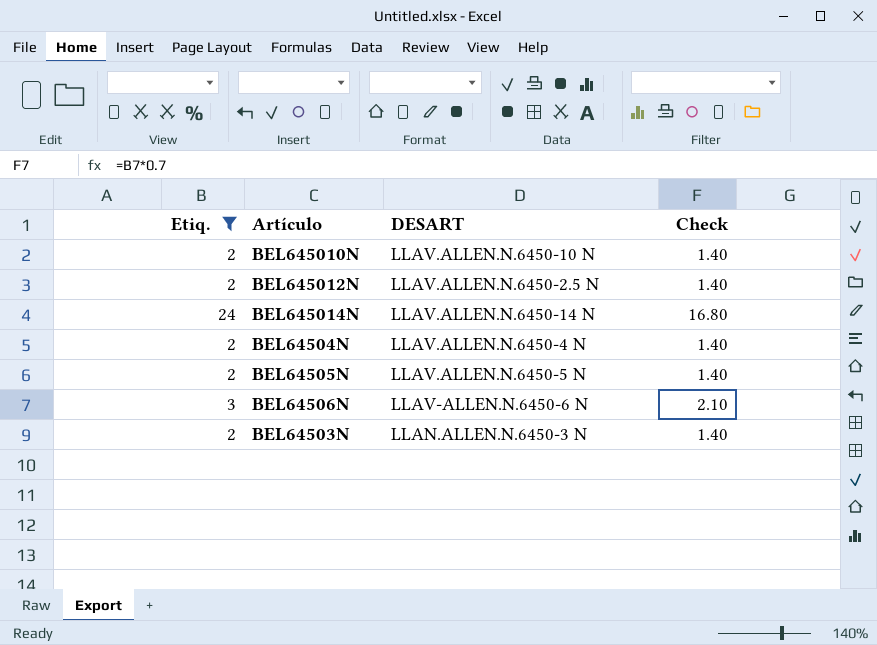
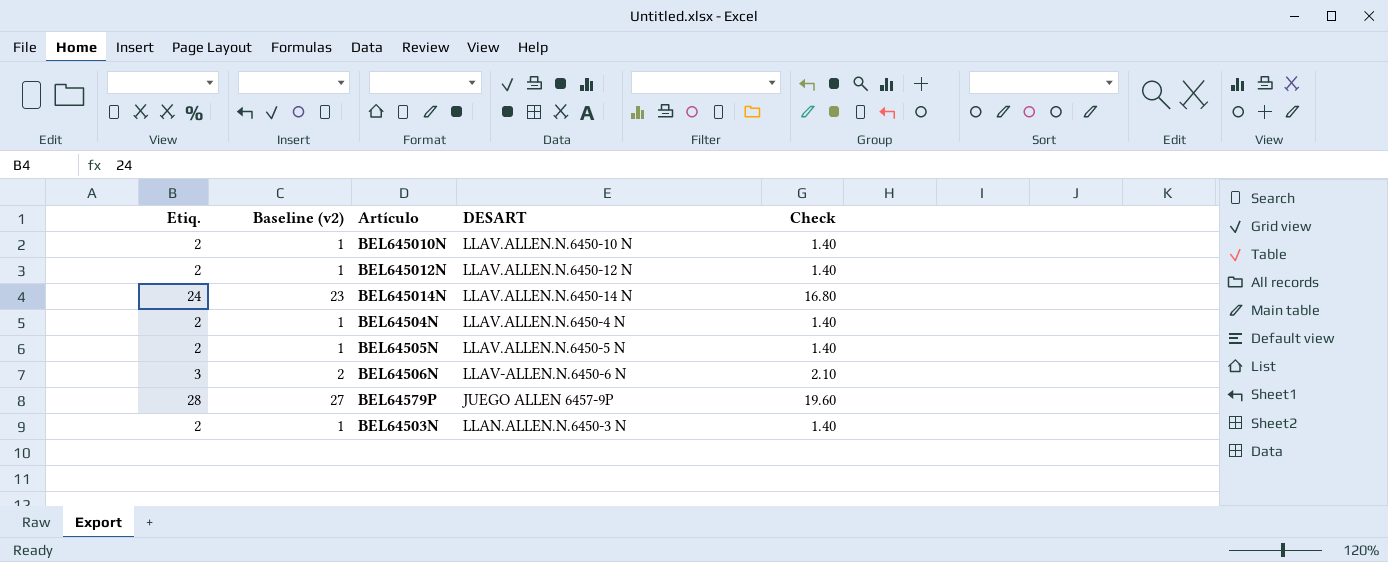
filter: Etiq. != 28 -> none
column Baseline (v2) | formula: none -> [Etiq.] - 1
BEL645012N | DESART: LLAV.ALLEN.N.6450-2.5 N -> LLAV.ALLEN.N.6450-12 N

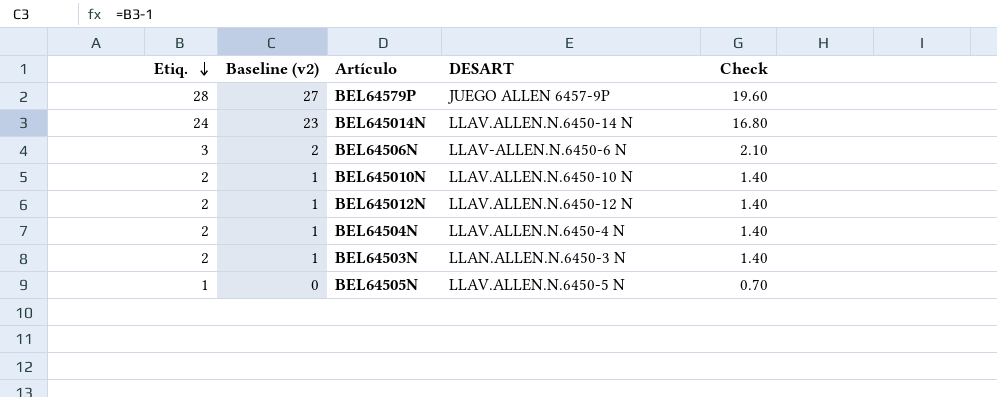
row order: none -> Etiq. descending
BEL64505N | Etiq.: 2 -> 1
BEL64505N | Baseline (v2): 1 -> 0
BEL64505N | Check: 1.40 -> 0.70

